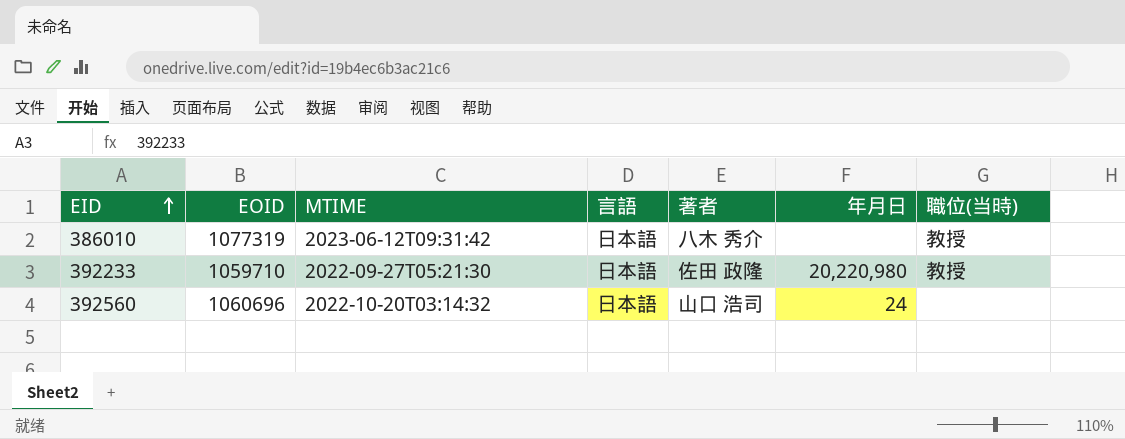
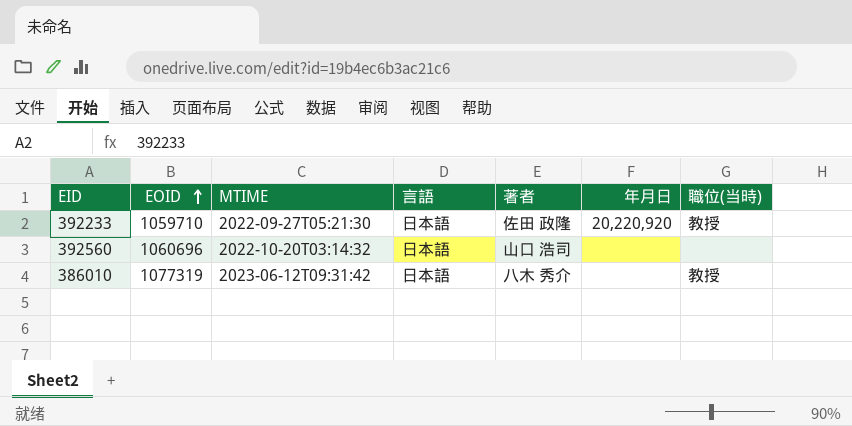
row order: EID ascending -> EOID ascending
392233 | 年月日: 20,220,980 -> 20,220,920
392560 | 年月日: 24 -> none

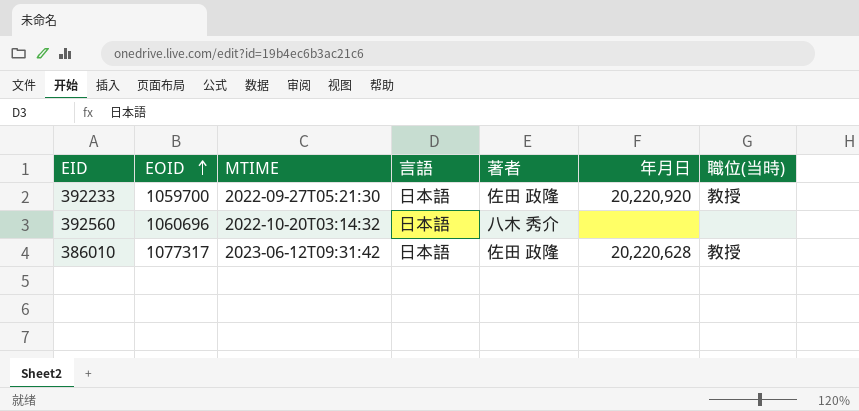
392233 | EOID: 1059710 -> 1059700
392560 | 著者: 山口 浩司 -> 八木 秀介
386010 | EOID: 1077319 -> 1077317
386010 | 著者: 八木 秀介 -> 佐田 政隆
386010 | 年月日: none -> 20,220,628

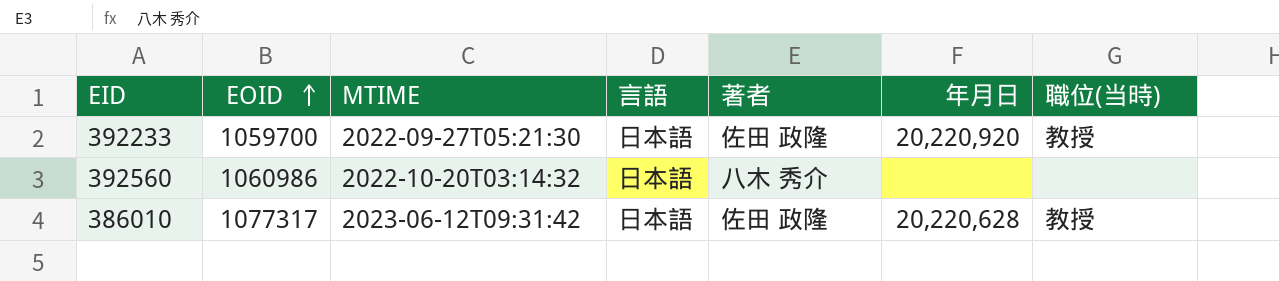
392560 | EOID: 1060696 -> 1060986

